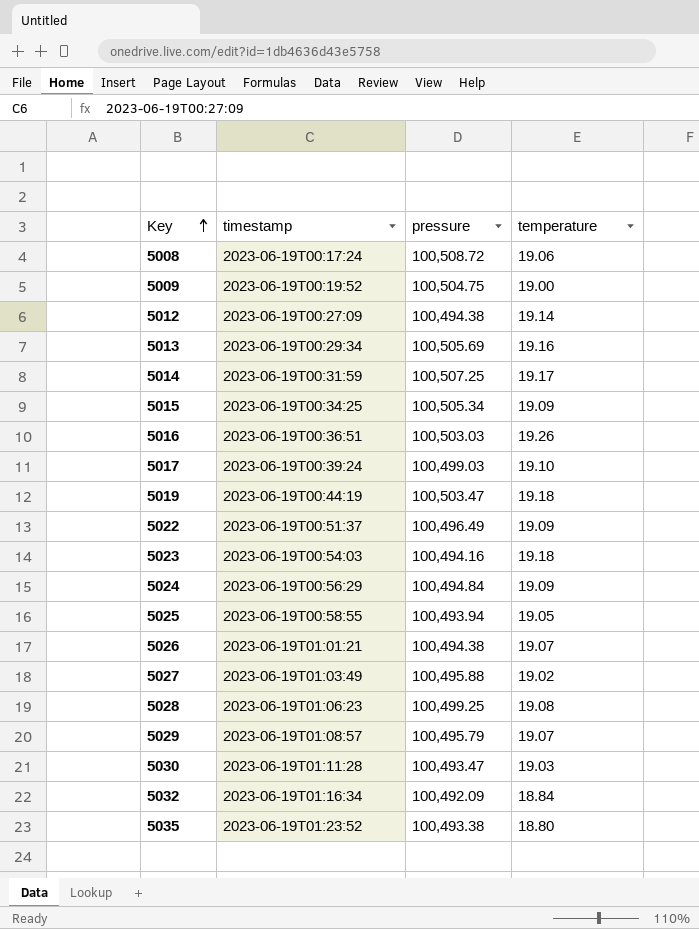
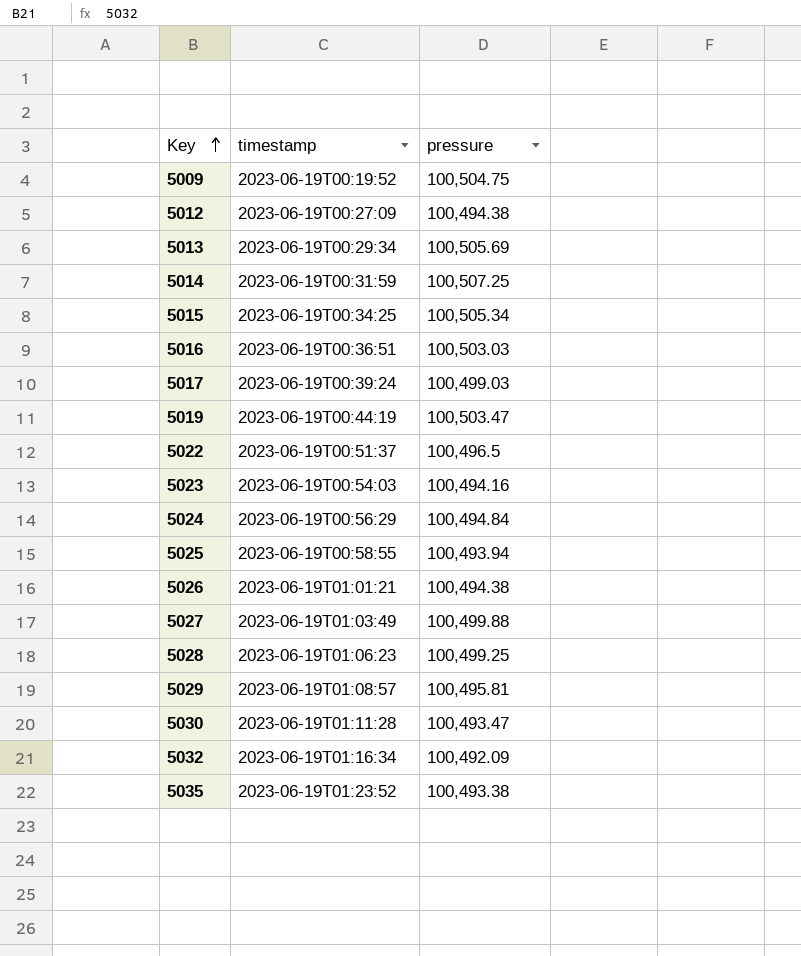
column temperature | position: 4 -> none
row 5008: 2023-06-19T00:17:24 | 100,508.72 | 19.06 -> none
5022 | pressure: 100,496.49 -> 100,496.5
5027 | pressure: 100,495.88 -> 100,499.88
5029 | pressure: 100,495.79 -> 100,495.81

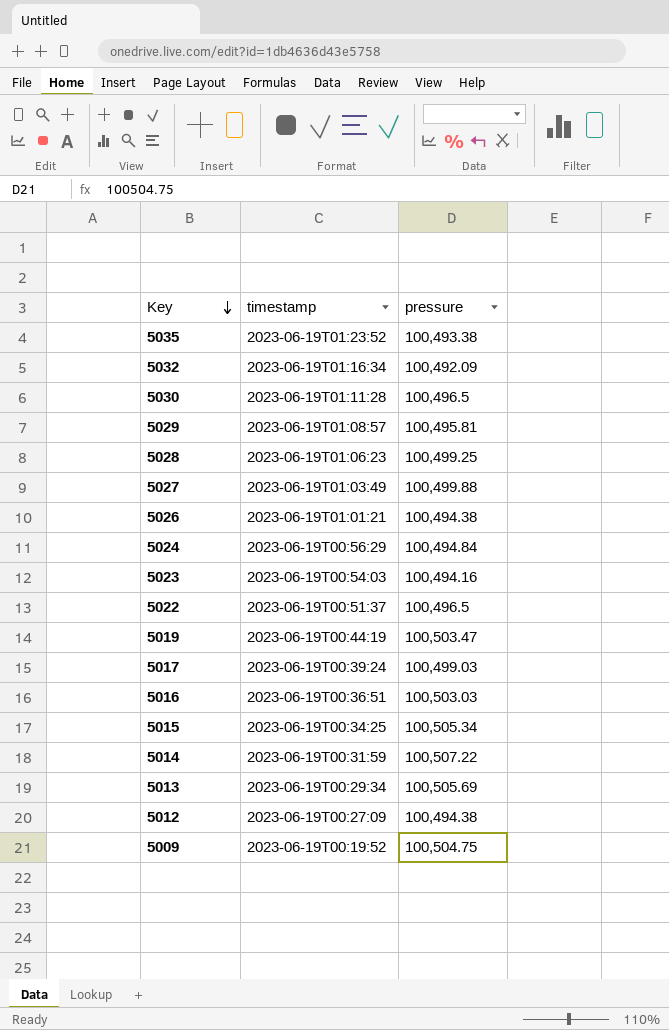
row order: Key ascending -> Key descending
row 5025: 2023-06-19T00:58:55 | 100,493.94 -> none
5030 | pressure: 100,493.47 -> 100,496.5
5014 | pressure: 100,507.25 -> 100,507.22

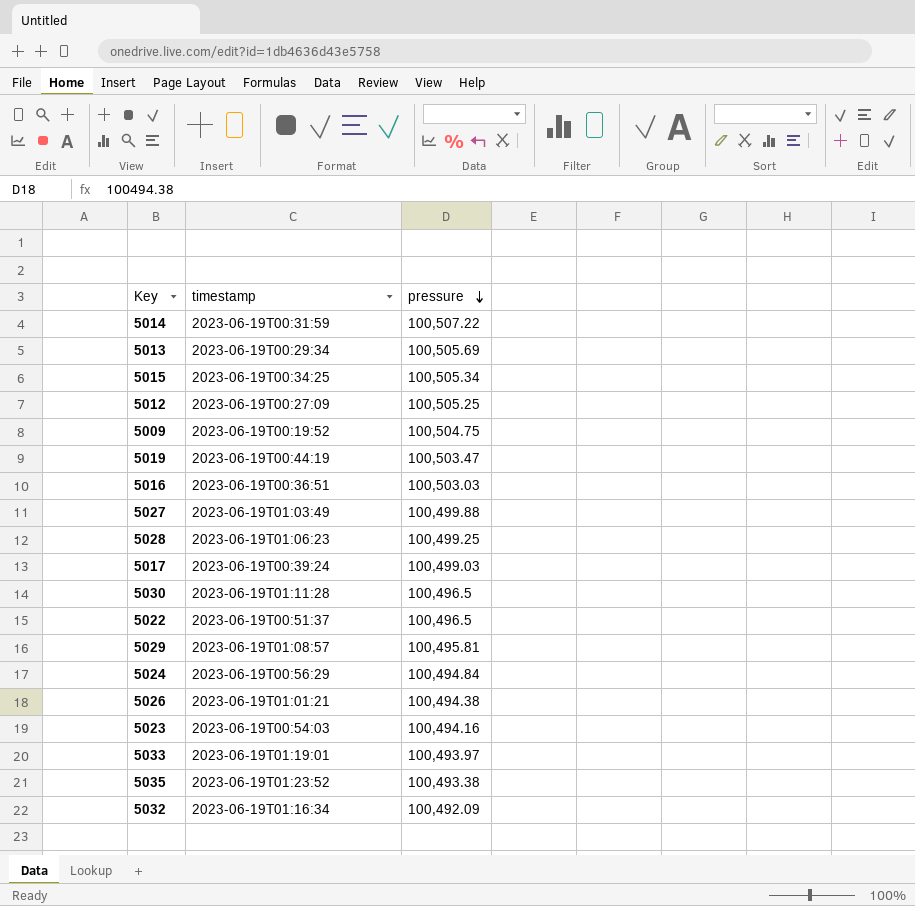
row order: Key descending -> pressure descending
5012 | pressure: 100,494.38 -> 100,505.25
row 5033: none -> 2023-06-19T01:19:01 | 100,493.97

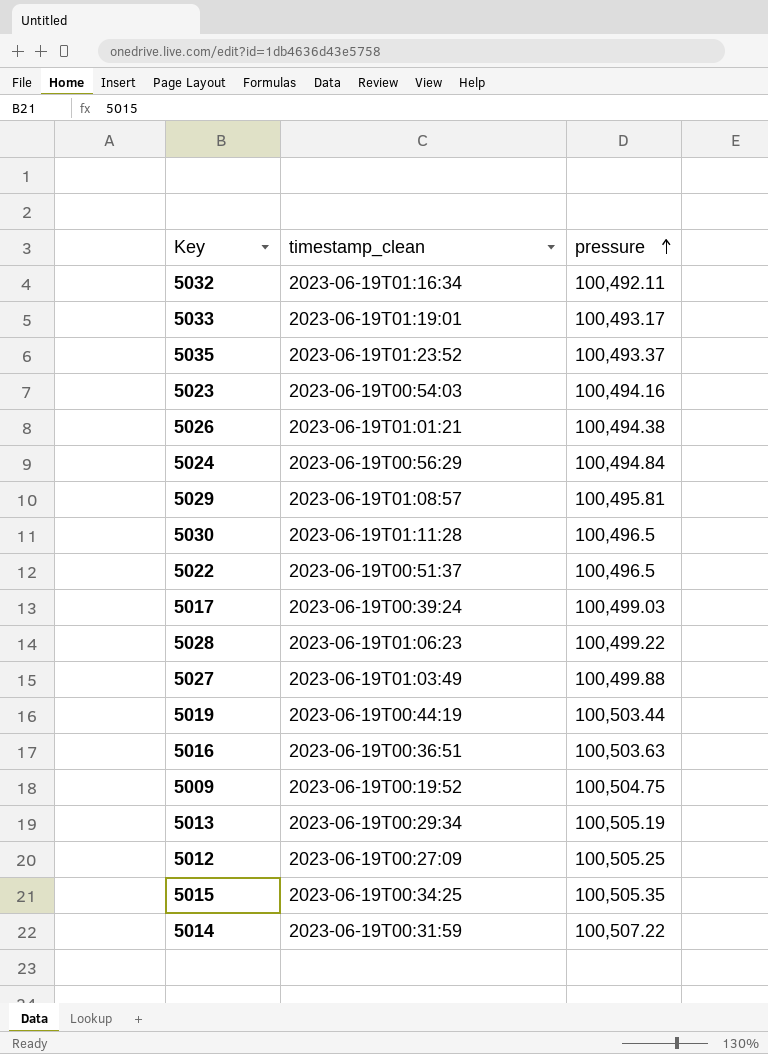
row order: pressure descending -> pressure ascending
column name: timestamp -> timestamp_clean
5032 | pressure: 100,492.09 -> 100,492.11
5033 | pressure: 100,493.97 -> 100,493.17
5035 | pressure: 100,493.38 -> 100,493.37
5028 | pressure: 100,499.25 -> 100,499.22
5019 | pressure: 100,503.47 -> 100,503.44
5016 | pressure: 100,503.03 -> 100,503.63
5013 | pressure: 100,505.69 -> 100,505.19
5015 | pressure: 100,505.34 -> 100,505.35

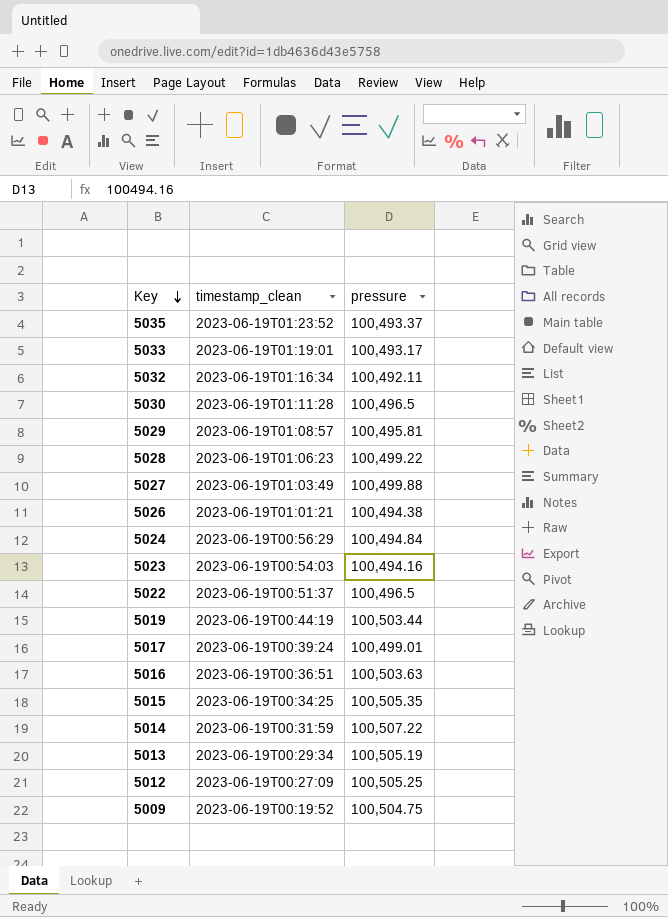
row order: pressure ascending -> Key descending
5017 | pressure: 100,499.03 -> 100,499.01

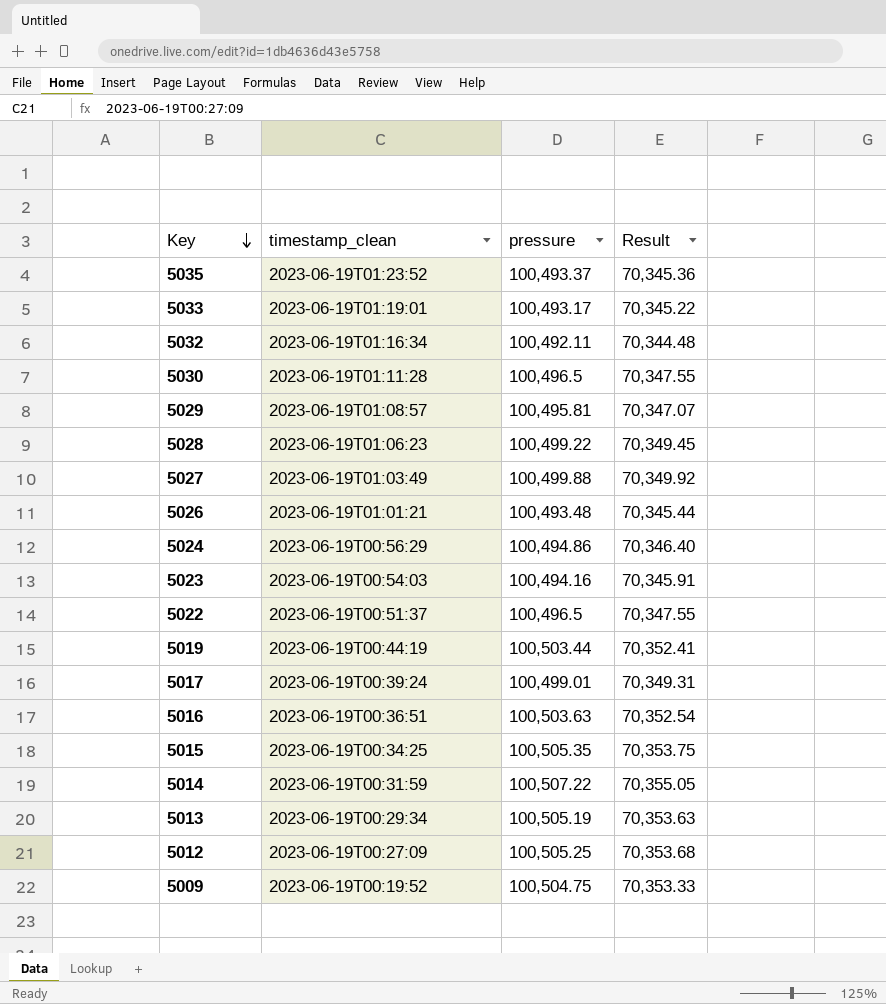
column Result | formula: none -> [pressure] * 0.7
5026 | pressure: 100,494.38 -> 100,493.48
5024 | pressure: 100,494.84 -> 100,494.86

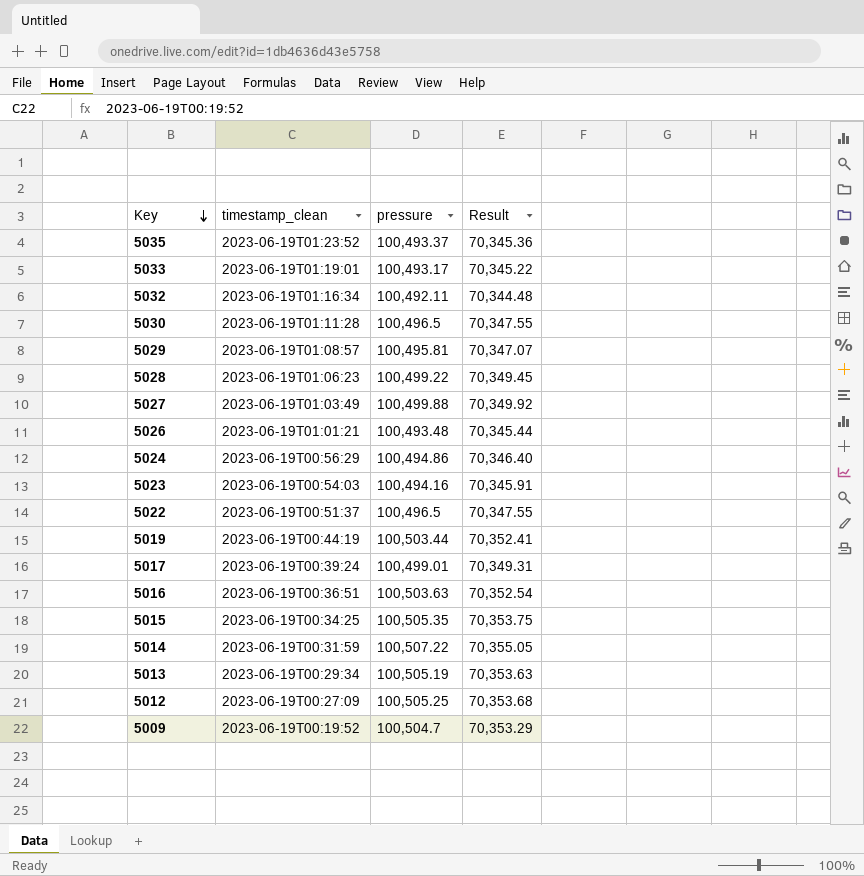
5009 | pressure: 100,504.75 -> 100,504.7
5009 | Result: 70,353.33 -> 70,353.29

